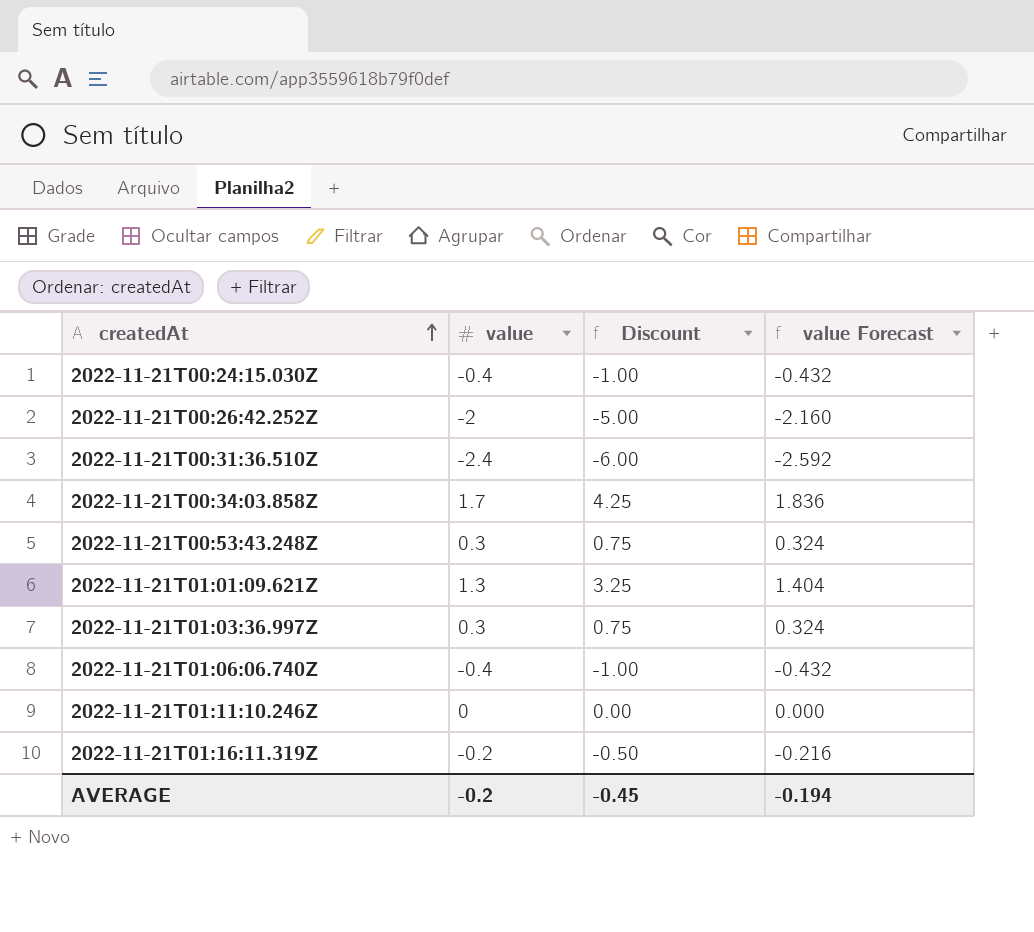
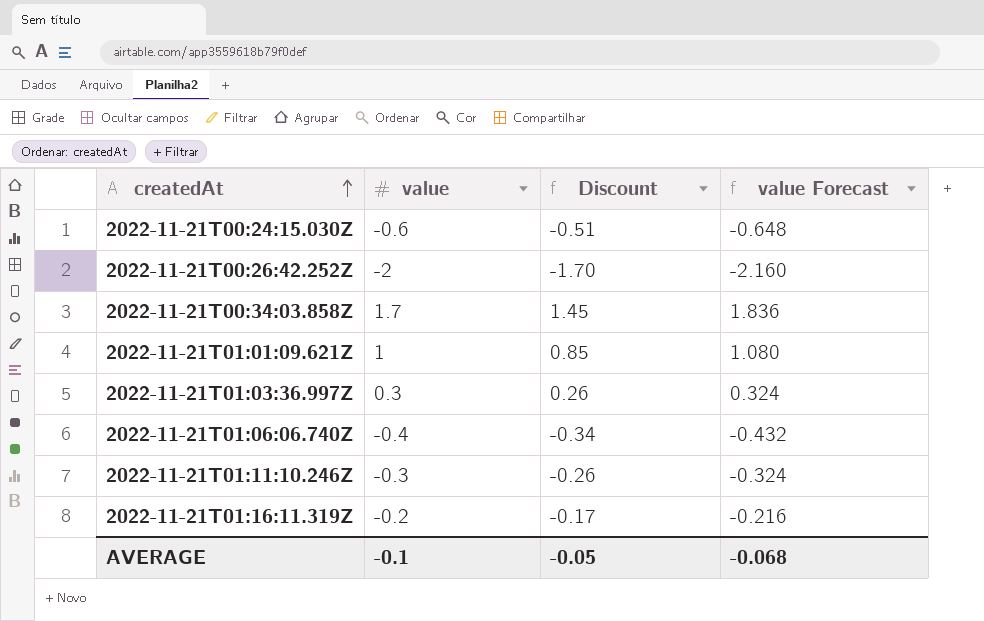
column Discount | formula: [value] * 2.5 -> [value] * 0.85
row 2022-11-21T00:31:36.510Z: -2.4 | -6.00 | -2.592 -> none
row 2022-11-21T00:53:43.248Z: 0.3 | 0.75 | 0.324 -> none
2022-11-21T00:24:15.030Z | value: -0.4 -> -0.6
2022-11-21T00:24:15.030Z | value Forecast: -0.432 -> -0.648
2022-11-21T01:01:09.621Z | value: 1.3 -> 1
2022-11-21T01:01:09.621Z | value Forecast: 1.404 -> 1.080
2022-11-21T01:11:10.246Z | value: 0 -> -0.3
2022-11-21T01:11:10.246Z | value Forecast: 0.000 -> -0.324
AVERAGE | value: -0.2 -> -0.1
AVERAGE | Discount: -0.45 -> -0.05
AVERAGE | value Forecast: -0.194 -> -0.068

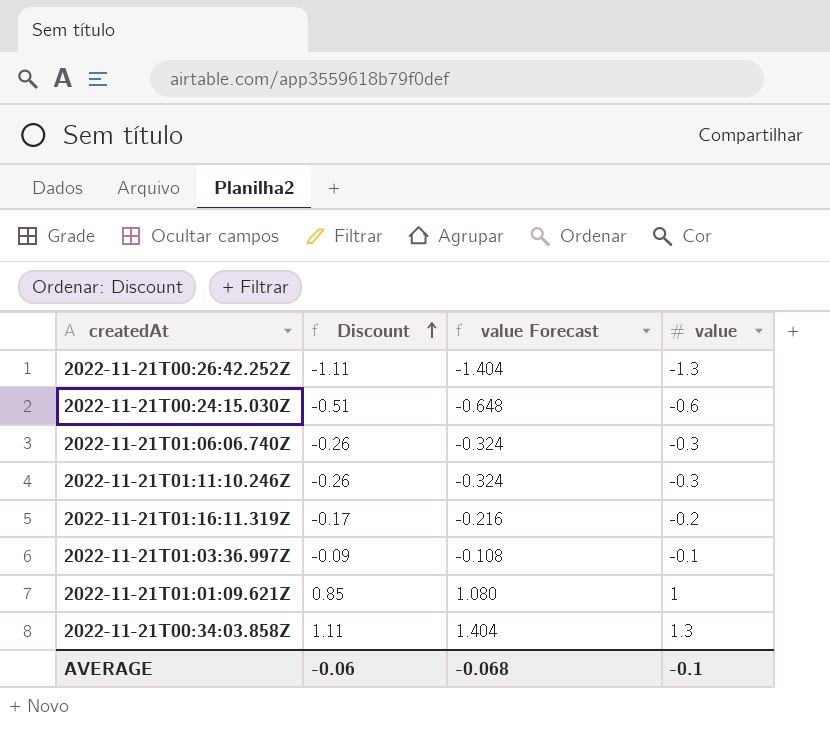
row order: createdAt ascending -> Discount ascending
column value | position: 2 -> 4
2022-11-21T00:26:42.252Z | Discount: -1.70 -> -1.11
2022-11-21T00:26:42.252Z | value Forecast: -2.160 -> -1.404
2022-11-21T00:26:42.252Z | value: -2 -> -1.3
2022-11-21T01:06:06.740Z | Discount: -0.34 -> -0.26
2022-11-21T01:06:06.740Z | value Forecast: -0.432 -> -0.324
2022-11-21T01:06:06.740Z | value: -0.4 -> -0.3
2022-11-21T01:03:36.997Z | Discount: 0.26 -> -0.09
2022-11-21T01:03:36.997Z | value Forecast: 0.324 -> -0.108
2022-11-21T01:03:36.997Z | value: 0.3 -> -0.1
2022-11-21T00:34:03.858Z | Discount: 1.45 -> 1.11
2022-11-21T00:34:03.858Z | value Forecast: 1.836 -> 1.404
2022-11-21T00:34:03.858Z | value: 1.7 -> 1.3
AVERAGE | Discount: -0.05 -> -0.06

